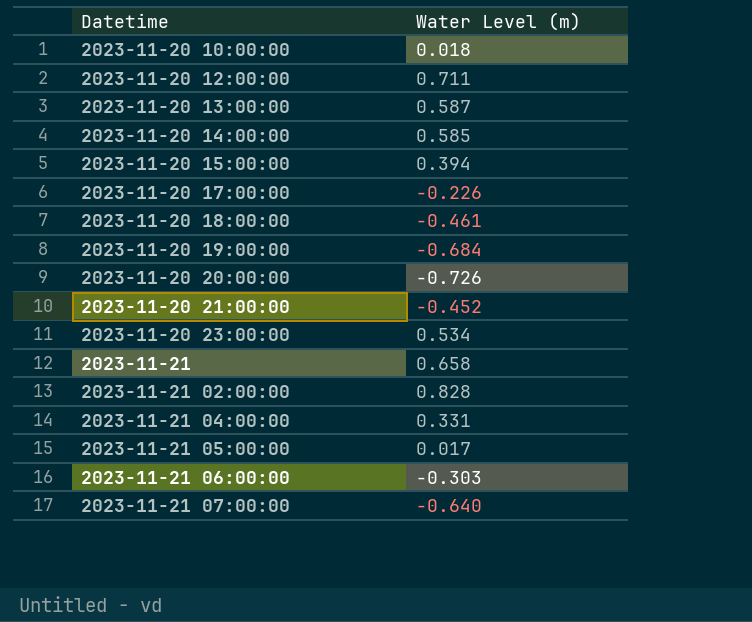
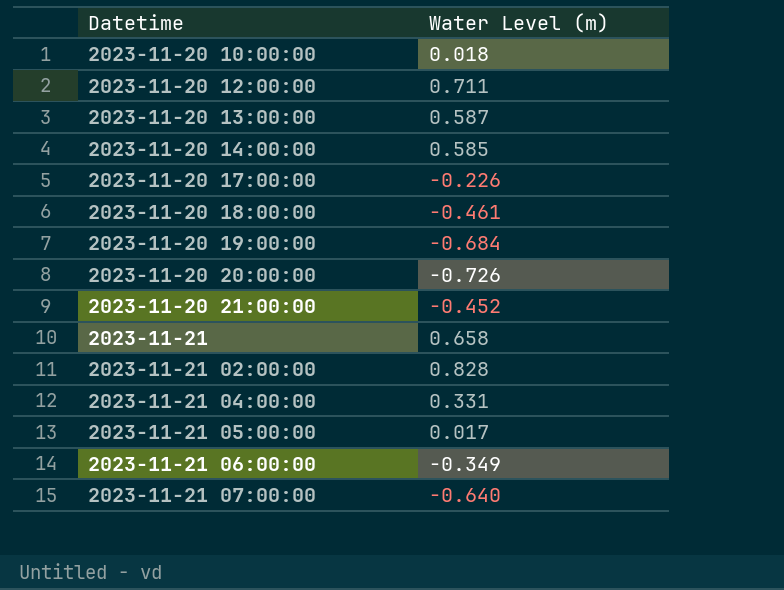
row 2023-11-20 15:00:00: 0.394 -> none
row 2023-11-20 23:00:00: 0.534 -> none
2023-11-21 06:00:00 | Water Level (m): -0.303 -> -0.349

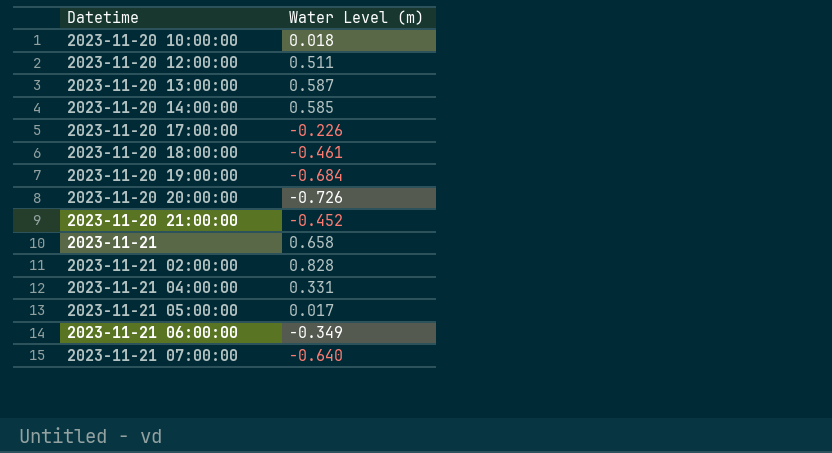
2023-11-20 12:00:00 | Water Level (m): 0.711 -> 0.511

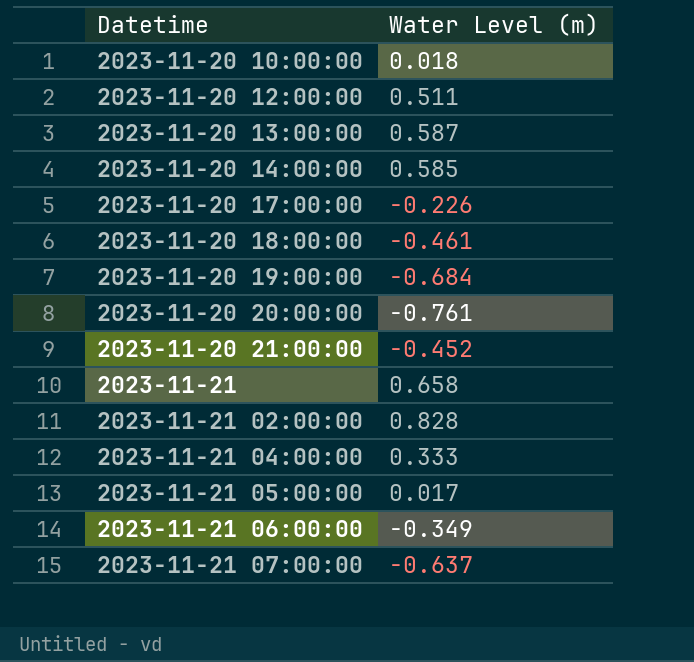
2023-11-20 20:00:00 | Water Level (m): -0.726 -> -0.761
2023-11-21 04:00:00 | Water Level (m): 0.331 -> 0.333
2023-11-21 07:00:00 | Water Level (m): -0.640 -> -0.637

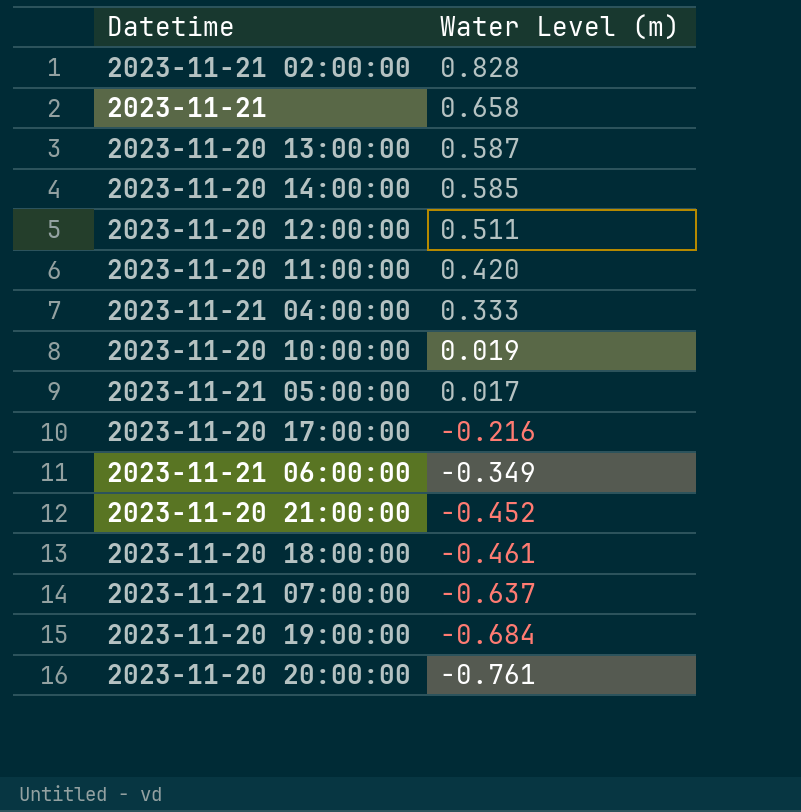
row order: Datetime ascending -> Water Level (m) descending
row 2023-11-20 11:00:00: none -> 0.420
2023-11-20 10:00:00 | Water Level (m): 0.018 -> 0.019
2023-11-20 17:00:00 | Water Level (m): -0.226 -> -0.216

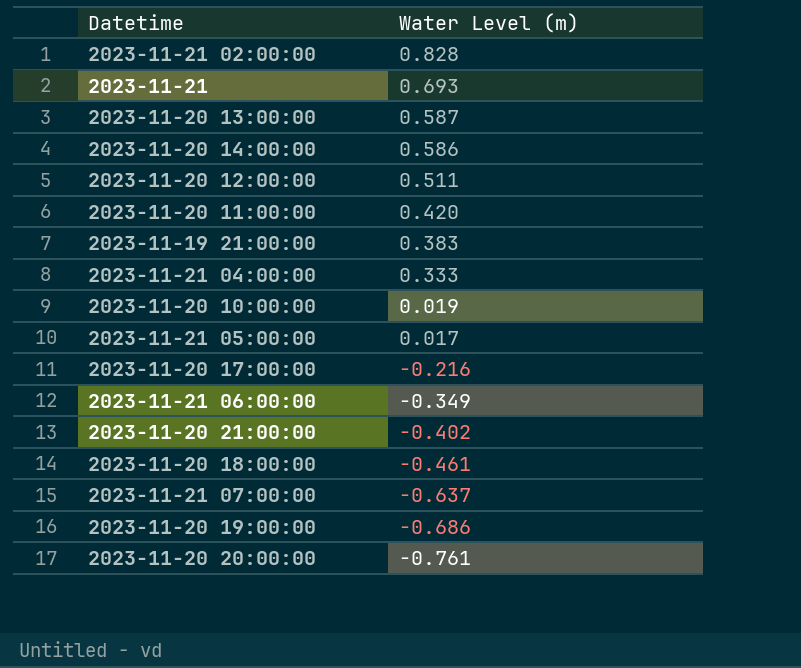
2023-11-21 | Water Level (m): 0.658 -> 0.693
2023-11-20 14:00:00 | Water Level (m): 0.585 -> 0.586
row 2023-11-19 21:00:00: none -> 0.383
2023-11-20 21:00:00 | Water Level (m): -0.452 -> -0.402
2023-11-20 19:00:00 | Water Level (m): -0.684 -> -0.686

